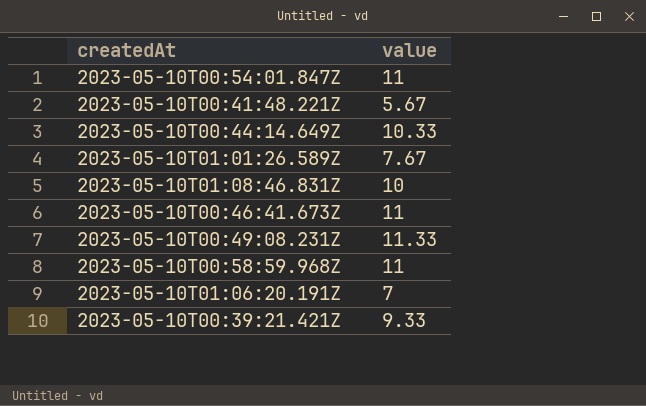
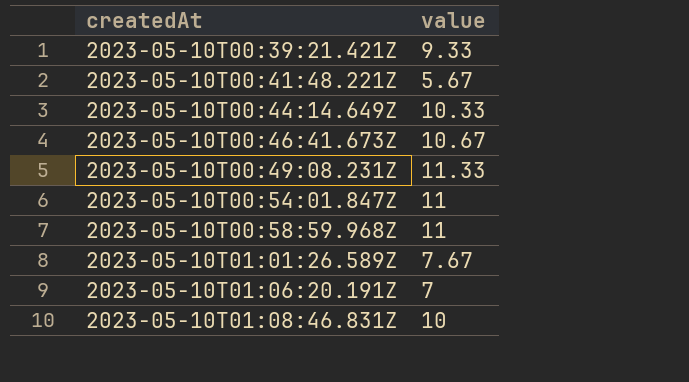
row order: none -> createdAt ascending
2023-05-10T00:46:41.673Z | value: 11 -> 10.67

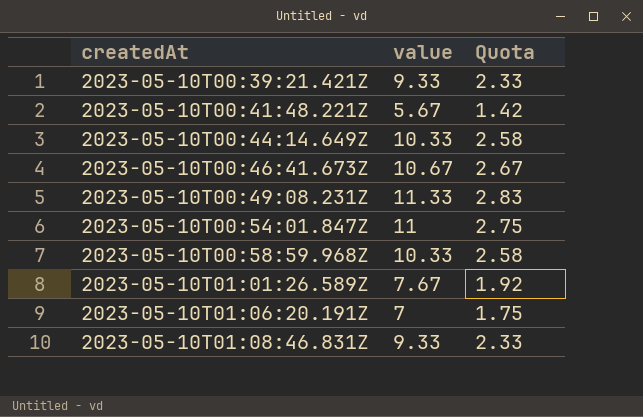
column Quota | formula: none -> [value] * 0.25
2023-05-10T00:58:59.968Z | value: 11 -> 10.33
2023-05-10T01:08:46.831Z | value: 10 -> 9.33

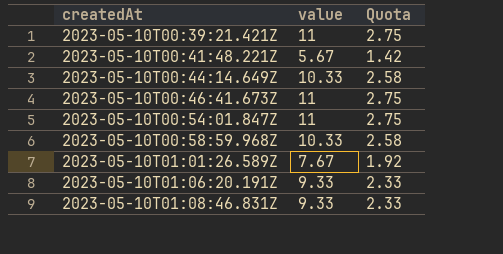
row 2023-05-10T00:49:08.231Z: 11.33 | 2.83 -> none
2023-05-10T00:39:21.421Z | value: 9.33 -> 11
2023-05-10T00:39:21.421Z | Quota: 2.33 -> 2.75
2023-05-10T00:46:41.673Z | value: 10.67 -> 11
2023-05-10T00:46:41.673Z | Quota: 2.67 -> 2.75
2023-05-10T01:06:20.191Z | value: 7 -> 9.33
2023-05-10T01:06:20.191Z | Quota: 1.75 -> 2.33

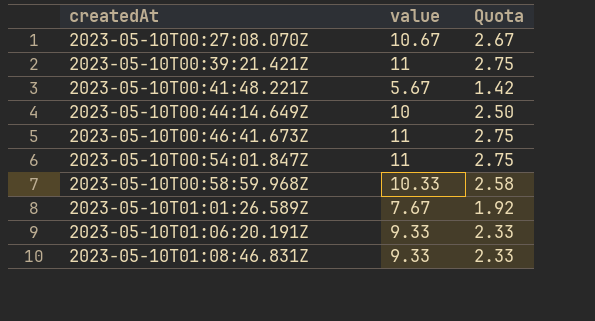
row 2023-05-10T00:27:08.070Z: none -> 10.67 | 2.67
2023-05-10T00:44:14.649Z | value: 10.33 -> 10
2023-05-10T00:44:14.649Z | Quota: 2.58 -> 2.50

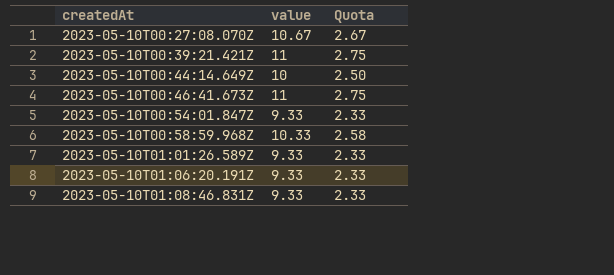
row 2023-05-10T00:41:48.221Z: 5.67 | 1.42 -> none
2023-05-10T00:54:01.847Z | value: 11 -> 9.33
2023-05-10T00:54:01.847Z | Quota: 2.75 -> 2.33
2023-05-10T01:01:26.589Z | value: 7.67 -> 9.33
2023-05-10T01:01:26.589Z | Quota: 1.92 -> 2.33

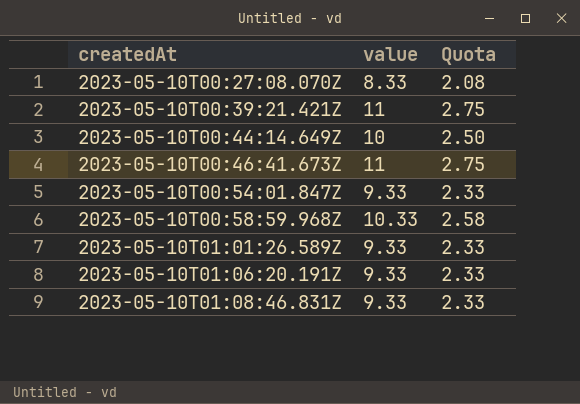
2023-05-10T00:27:08.070Z | value: 10.67 -> 8.33
2023-05-10T00:27:08.070Z | Quota: 2.67 -> 2.08

